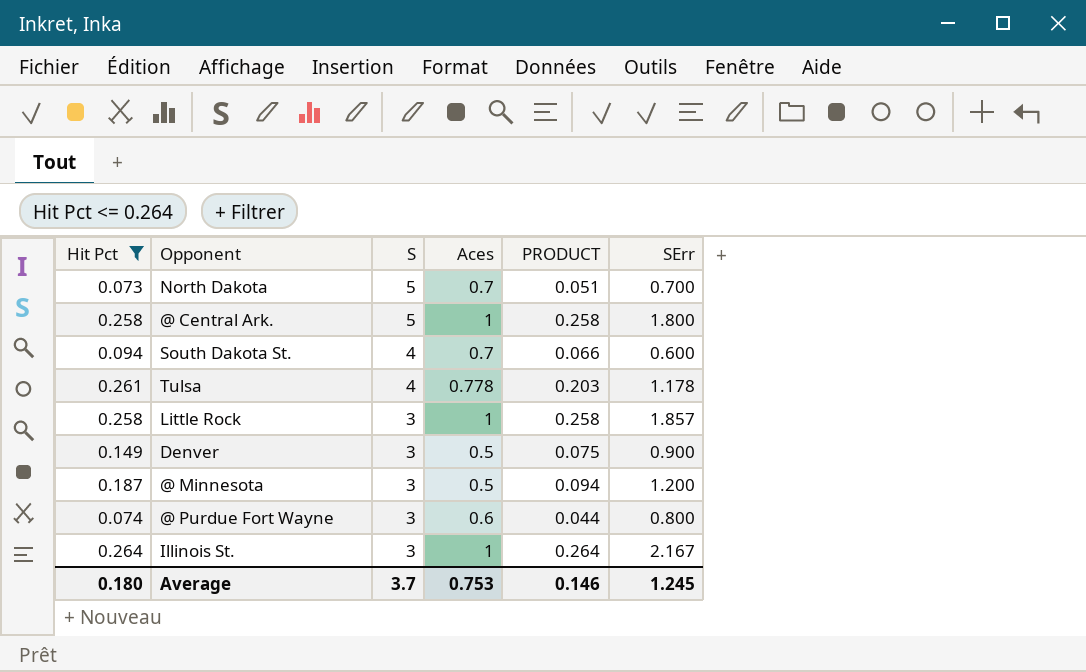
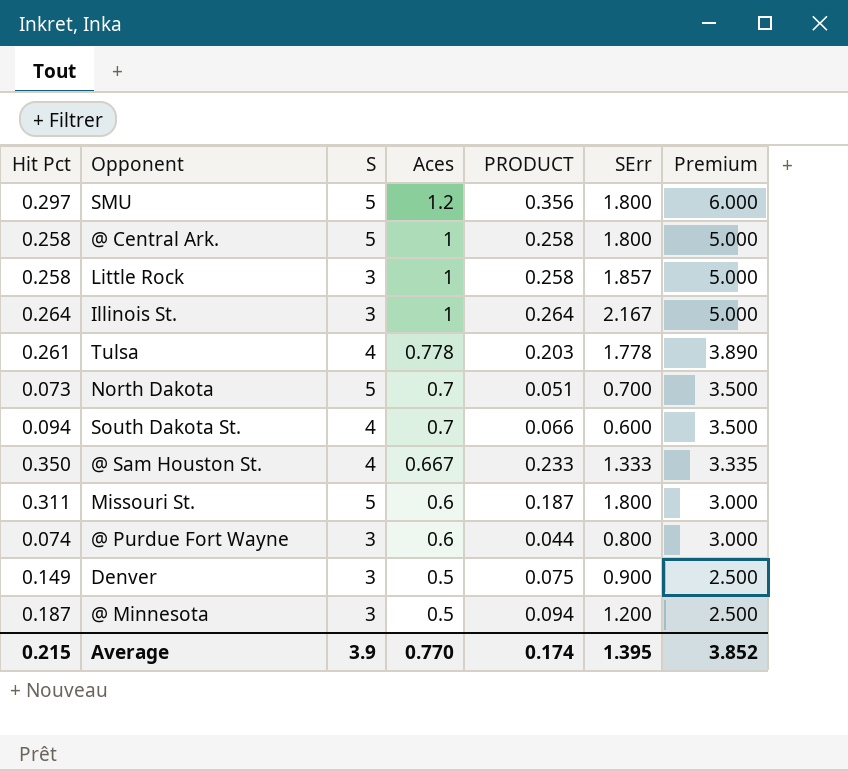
filter: Hit Pct <= 0.264 -> none
row order: S descending -> Aces descending
column Premium | formula: none -> [Aces] * 5
Tulsa | SErr: 1.178 -> 1.778
Average | Hit Pct: 0.180 -> 0.215
Average | S: 3.7 -> 3.9
Average | Aces: 0.753 -> 0.770
Average | PRODUCT: 0.146 -> 0.174
Average | SErr: 1.245 -> 1.395

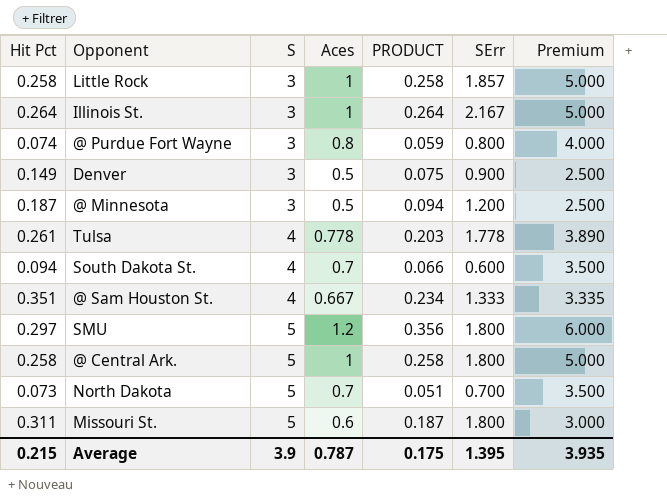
row order: Aces descending -> S ascending
@ Purdue Fort Wayne | Aces: 0.6 -> 0.8
@ Purdue Fort Wayne | PRODUCT: 0.044 -> 0.059
@ Purdue Fort Wayne | Premium: 3.000 -> 4.000
@ Sam Houston St. | Hit Pct: 0.350 -> 0.351
@ Sam Houston St. | PRODUCT: 0.233 -> 0.234
Average | Aces: 0.770 -> 0.787
Average | PRODUCT: 0.174 -> 0.175
Average | Premium: 3.852 -> 3.935

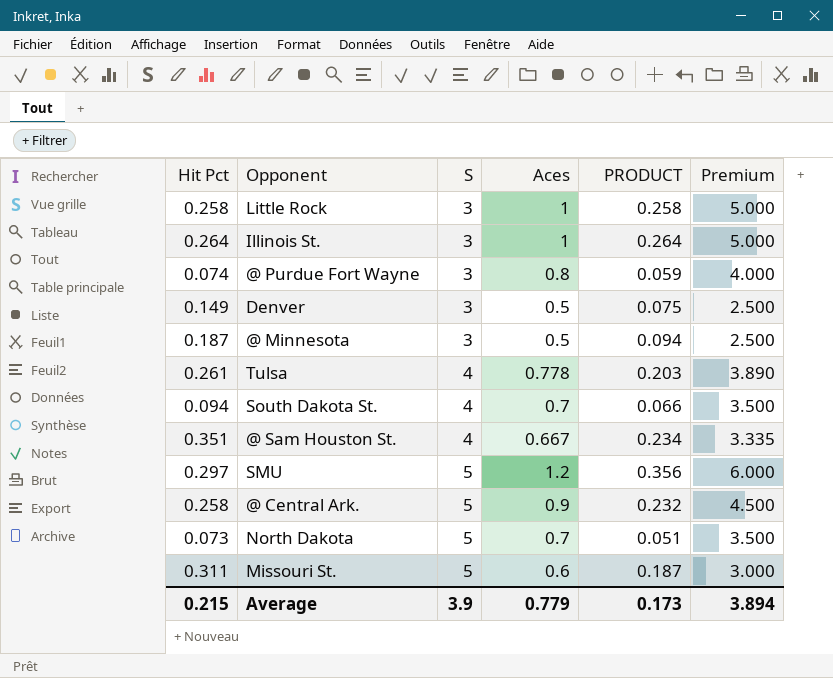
column SErr | position: 6 -> none
@ Central Ark. | Aces: 1 -> 0.9
@ Central Ark. | PRODUCT: 0.258 -> 0.232
@ Central Ark. | Premium: 5.000 -> 4.500
Average | Aces: 0.787 -> 0.779
Average | PRODUCT: 0.175 -> 0.173
Average | Premium: 3.935 -> 3.894

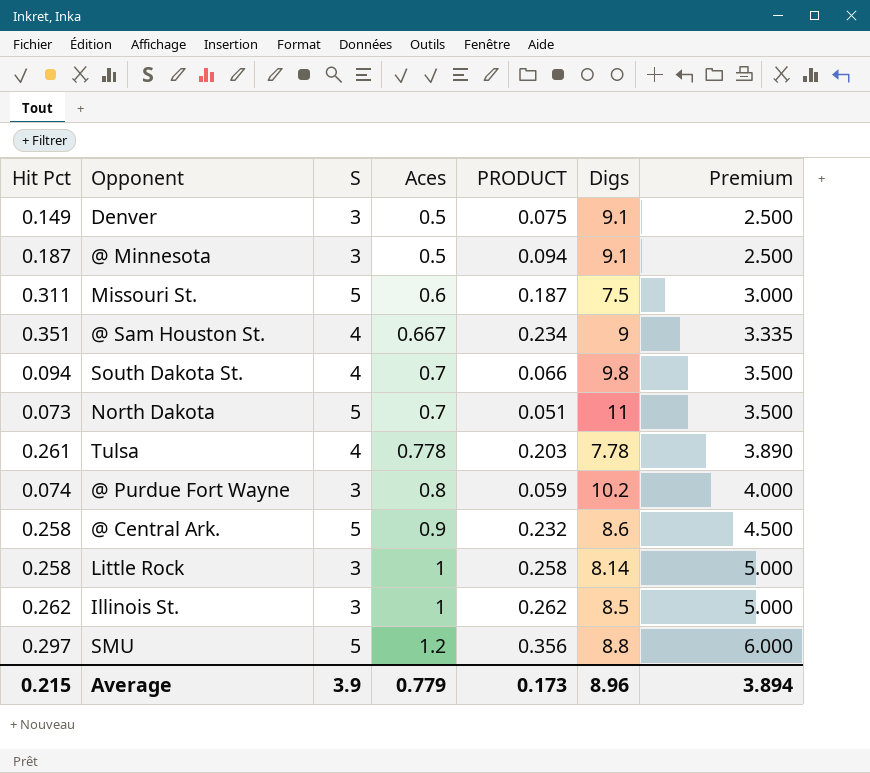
row order: S ascending -> Aces ascending
column Digs | position: none -> 6
Illinois St. | Hit Pct: 0.264 -> 0.262
Illinois St. | PRODUCT: 0.264 -> 0.262

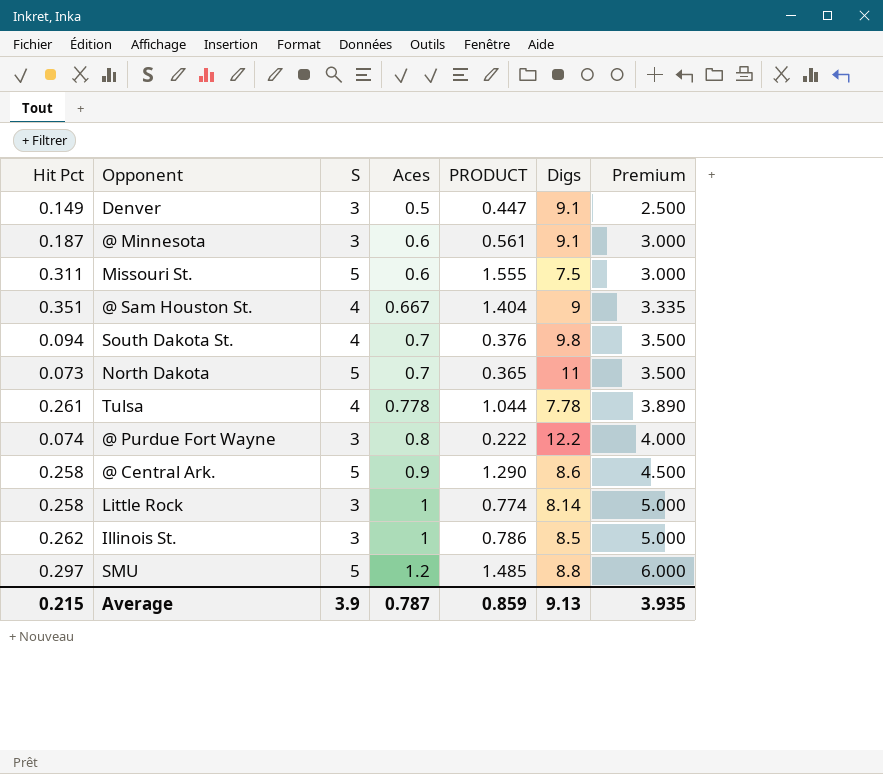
column PRODUCT | formula: [Hit Pct] * [Aces] -> [Hit Pct] * [S]
@ Minnesota | Aces: 0.5 -> 0.6
@ Minnesota | Premium: 2.500 -> 3.000
@ Purdue Fort Wayne | Digs: 10.2 -> 12.2
Average | Aces: 0.779 -> 0.787
Average | PRODUCT: 0.173 -> 0.859
Average | Digs: 8.96 -> 9.13
Average | Premium: 3.894 -> 3.935

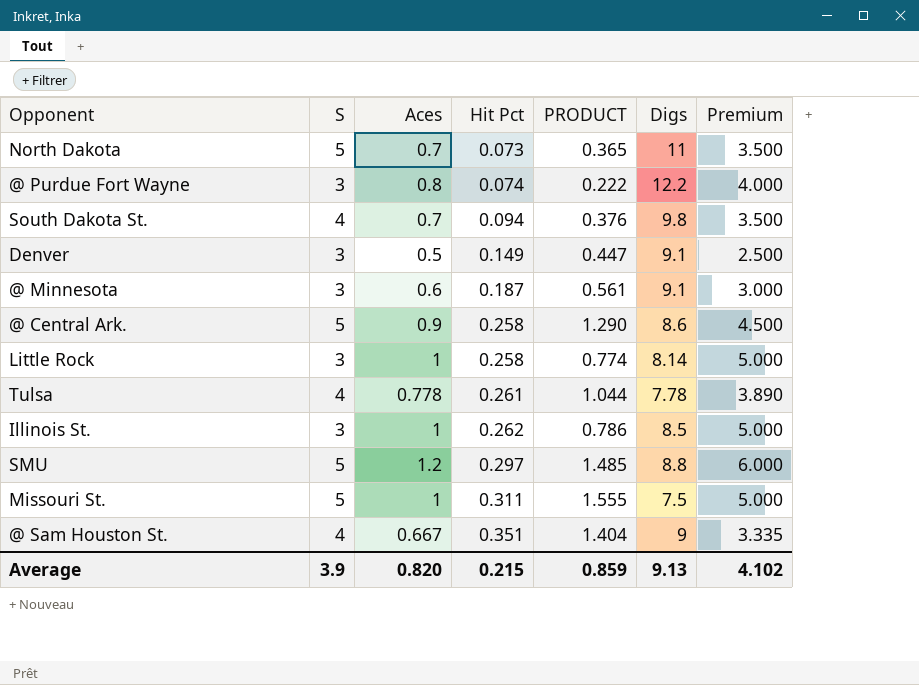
row order: Aces ascending -> Hit Pct ascending
column Hit Pct | position: 1 -> 4
Missouri St. | Aces: 0.6 -> 1
Missouri St. | Premium: 3.000 -> 5.000
Average | Aces: 0.787 -> 0.820
Average | Premium: 3.935 -> 4.102

